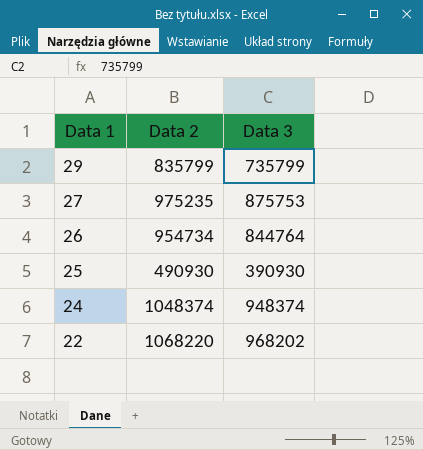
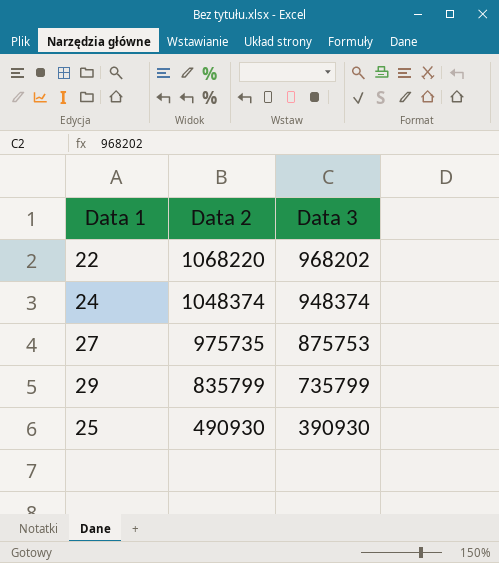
row order: Data 1 descending -> Data 2 descending
row 26: 954734 | 844764 -> none
27 | Data 2: 975235 -> 975735

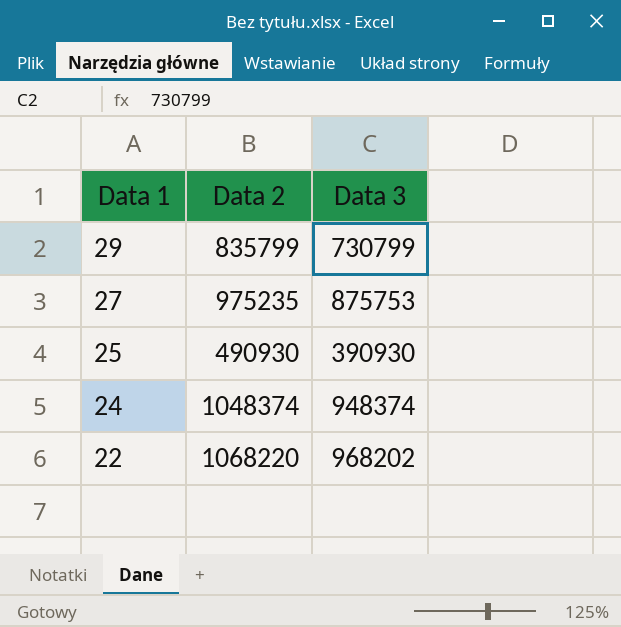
row order: Data 2 descending -> Data 1 descending
29 | Data 3: 735799 -> 730799
27 | Data 2: 975735 -> 975235

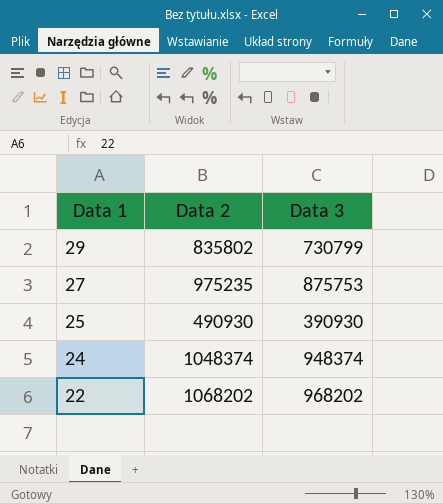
29 | Data 2: 835799 -> 835802
22 | Data 2: 1068220 -> 1068202

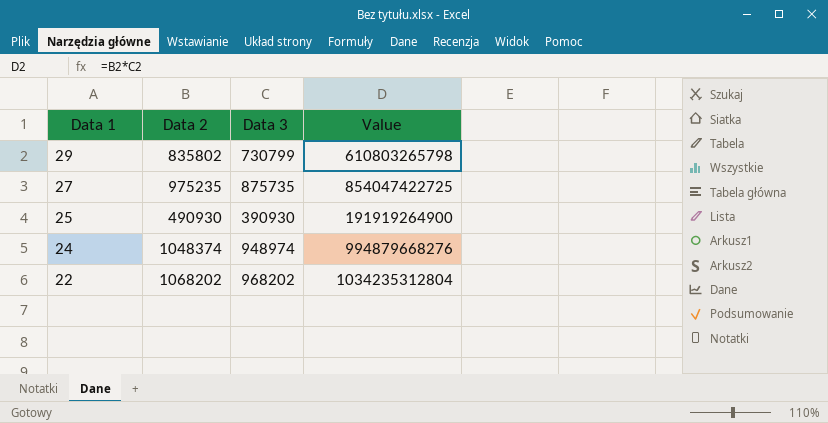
column Value | formula: none -> [Data 2] * [Data 3]
27 | Data 3: 875753 -> 875735
24 | Data 3: 948374 -> 948974

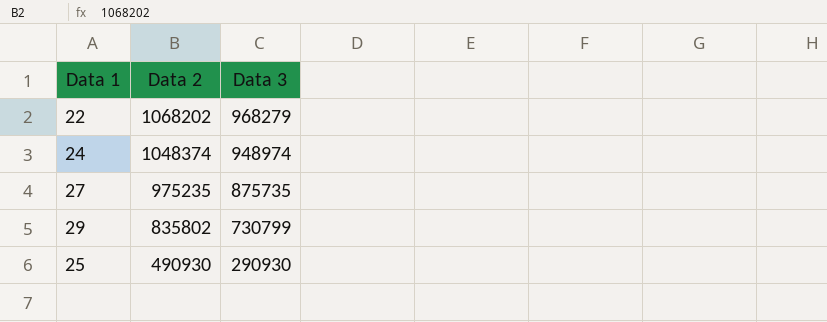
row order: Data 1 descending -> Data 2 descending
column Value | formula: [Data 2] * [Data 3] -> none
22 | Data 3: 968202 -> 968279
25 | Data 3: 390930 -> 290930

